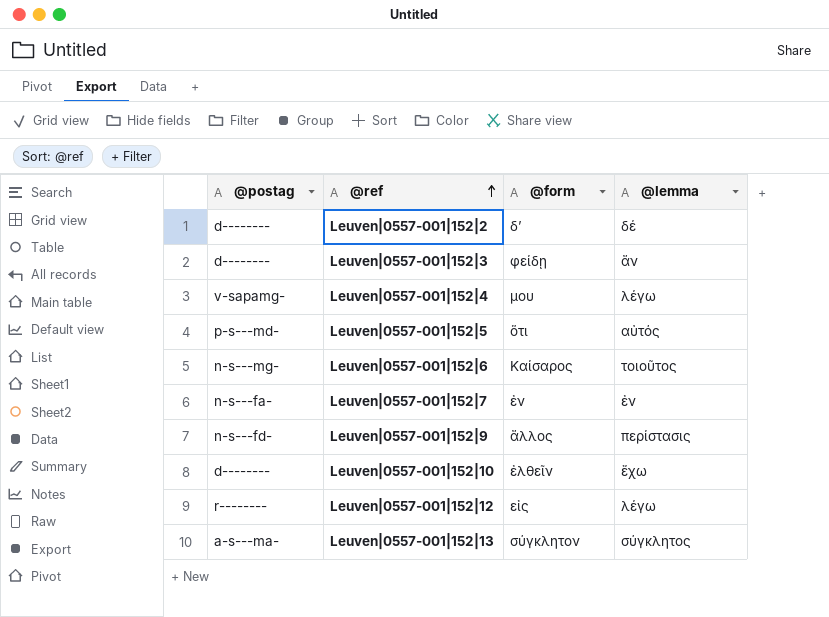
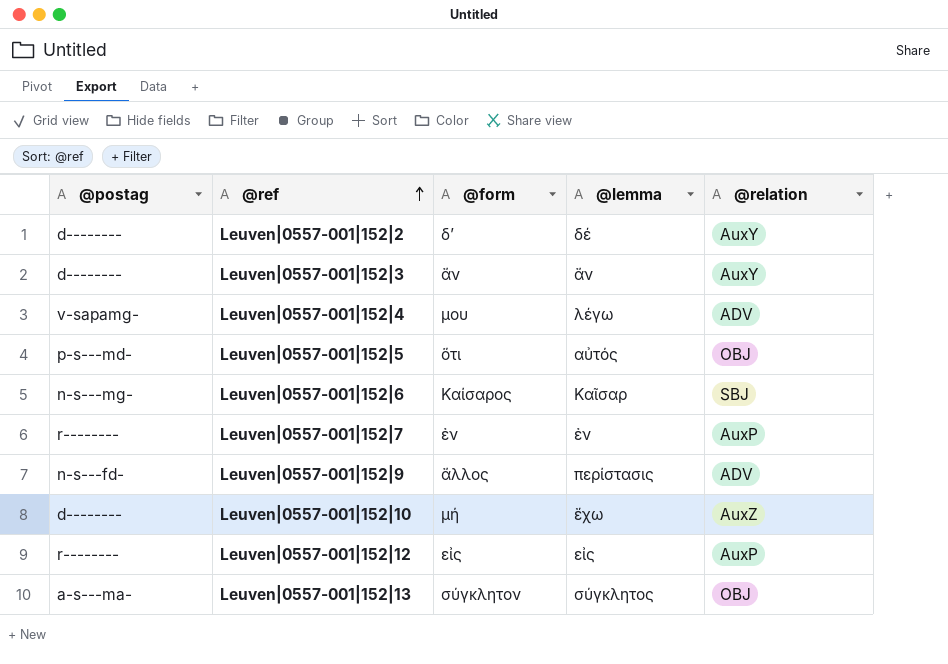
column @relation | position: none -> 5
Leuven|0557-001|152|3 | @form: φείδῃ -> ἄν
Leuven|0557-001|152|6 | @lemma: τοιοῦτος -> Καῖσαρ
Leuven|0557-001|152|7 | @postag: n-s---fa- -> r--------
Leuven|0557-001|152|10 | @form: ἐλθεῖν -> μή
Leuven|0557-001|152|12 | @lemma: λέγω -> εἰς

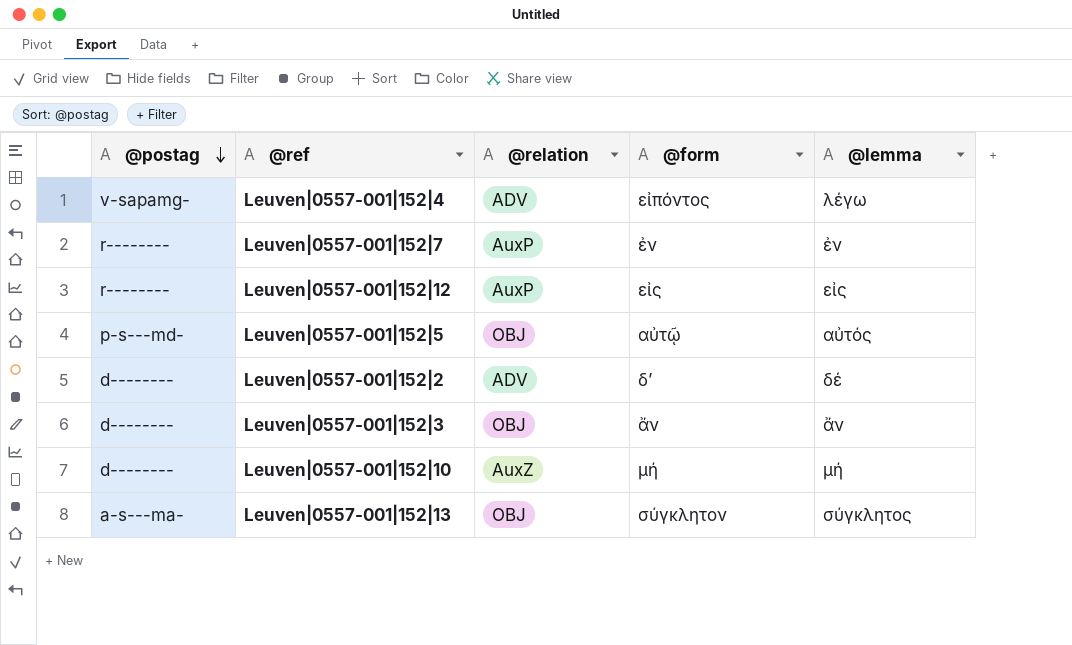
row order: @ref ascending -> @postag descending
column @relation | position: 5 -> 3
row Leuven|0557-001|152|6: n-s---mg- | Καίσαρος | Καῖσαρ | SBJ -> none
row Leuven|0557-001|152|9: n-s---fd- | ἄλλος | περίστασις | ADV -> none
Leuven|0557-001|152|4 | @form: μου -> εἰπόντος
Leuven|0557-001|152|5 | @form: ὅτι -> αὐτῷ
Leuven|0557-001|152|2 | @relation: AuxY -> ADV
Leuven|0557-001|152|3 | @relation: AuxY -> OBJ
Leuven|0557-001|152|10 | @lemma: ἔχω -> μή

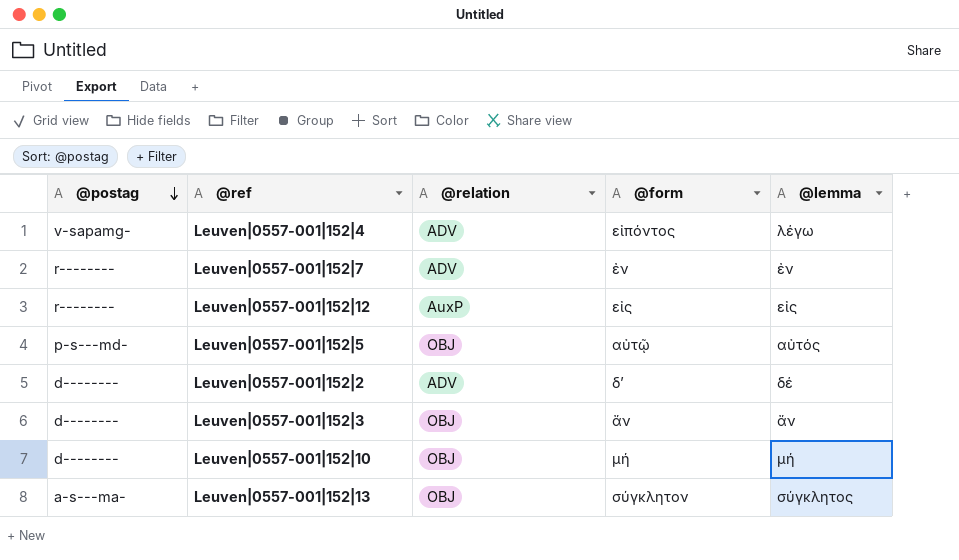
Leuven|0557-001|152|7 | @relation: AuxP -> ADV
Leuven|0557-001|152|10 | @relation: AuxZ -> OBJ

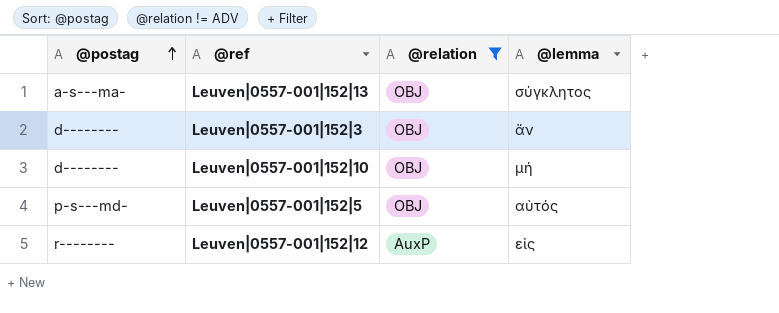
filter: none -> @relation != ADV
row order: @postag descending -> @postag ascending
column @form | position: 4 -> none

